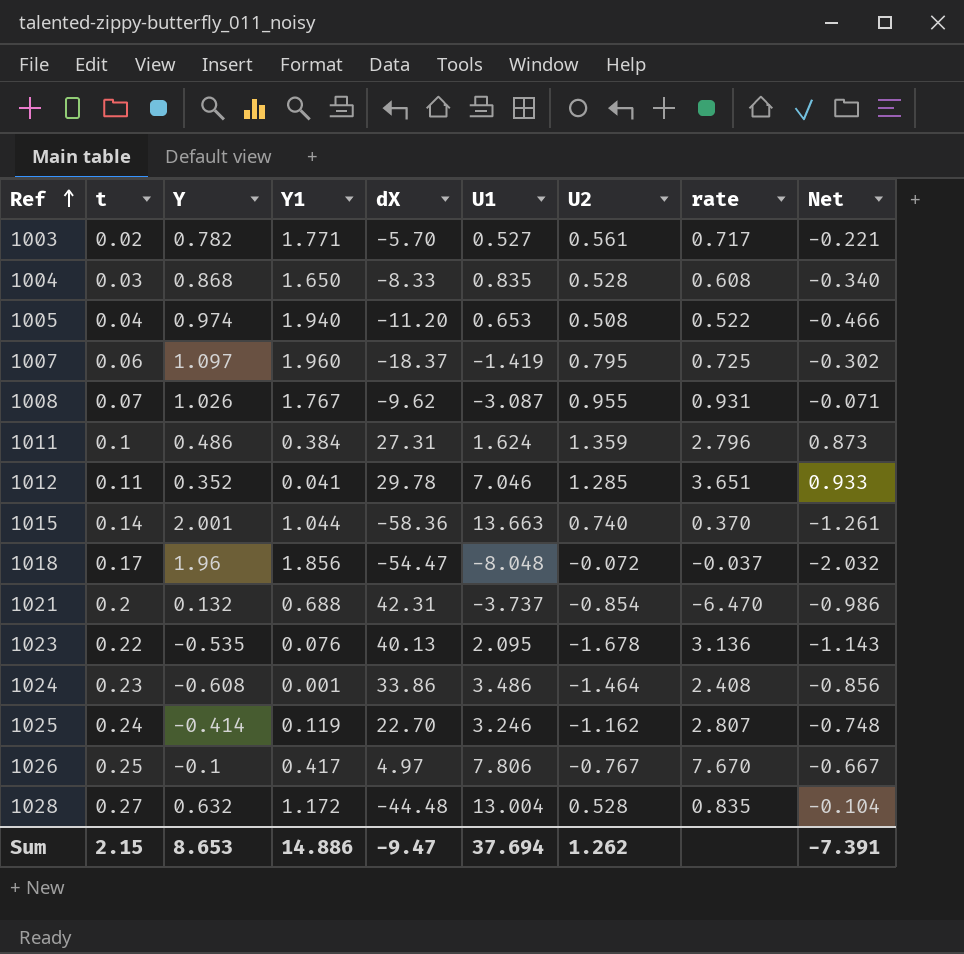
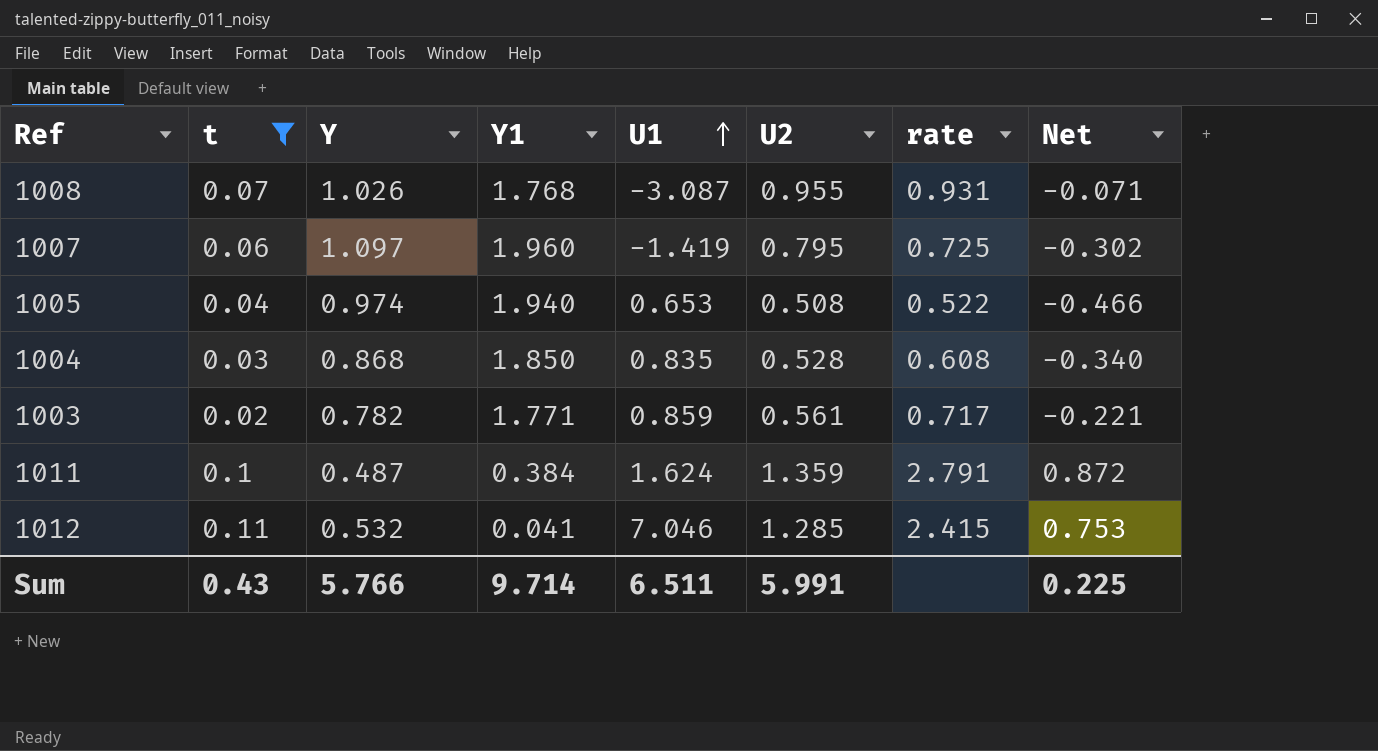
filter: none -> t <= 0.11
row order: Ref ascending -> U1 ascending
column dX | position: 5 -> none
1008 | Y1: 1.767 -> 1.768
1004 | Y1: 1.650 -> 1.850
1003 | U1: 0.527 -> 0.859
1011 | Y: 0.486 -> 0.487
1011 | rate: 2.796 -> 2.791
1011 | Net: 0.873 -> 0.872
1012 | Y: 0.352 -> 0.532
1012 | rate: 3.651 -> 2.415
1012 | Net: 0.933 -> 0.753
Sum | t: 2.15 -> 0.43
Sum | Y: 8.653 -> 5.766
Sum | Y1: 14.886 -> 9.714
Sum | U1: 37.694 -> 6.511
Sum | U2: 1.262 -> 5.991
Sum | Net: -7.391 -> 0.225

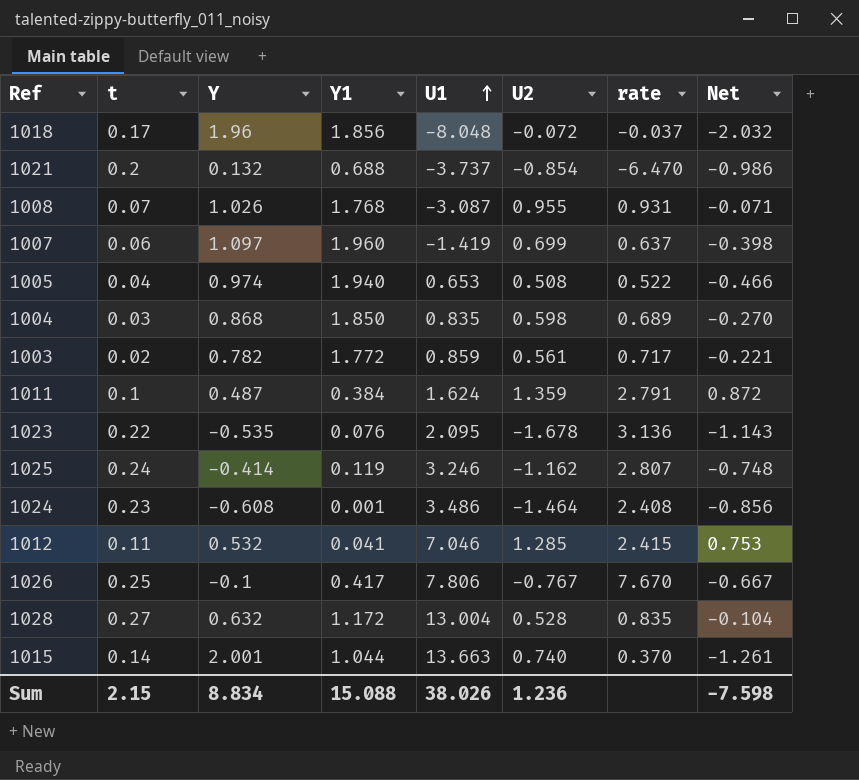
filter: t <= 0.11 -> none
1007 | U2: 0.795 -> 0.699
1007 | rate: 0.725 -> 0.637
1007 | Net: -0.302 -> -0.398
1004 | U2: 0.528 -> 0.598
1004 | rate: 0.608 -> 0.689
1004 | Net: -0.340 -> -0.270
1003 | Y1: 1.771 -> 1.772
Sum | t: 0.43 -> 2.15
Sum | Y: 5.766 -> 8.834
Sum | Y1: 9.714 -> 15.088
Sum | U1: 6.511 -> 38.026
Sum | U2: 5.991 -> 1.236
Sum | Net: 0.225 -> -7.598

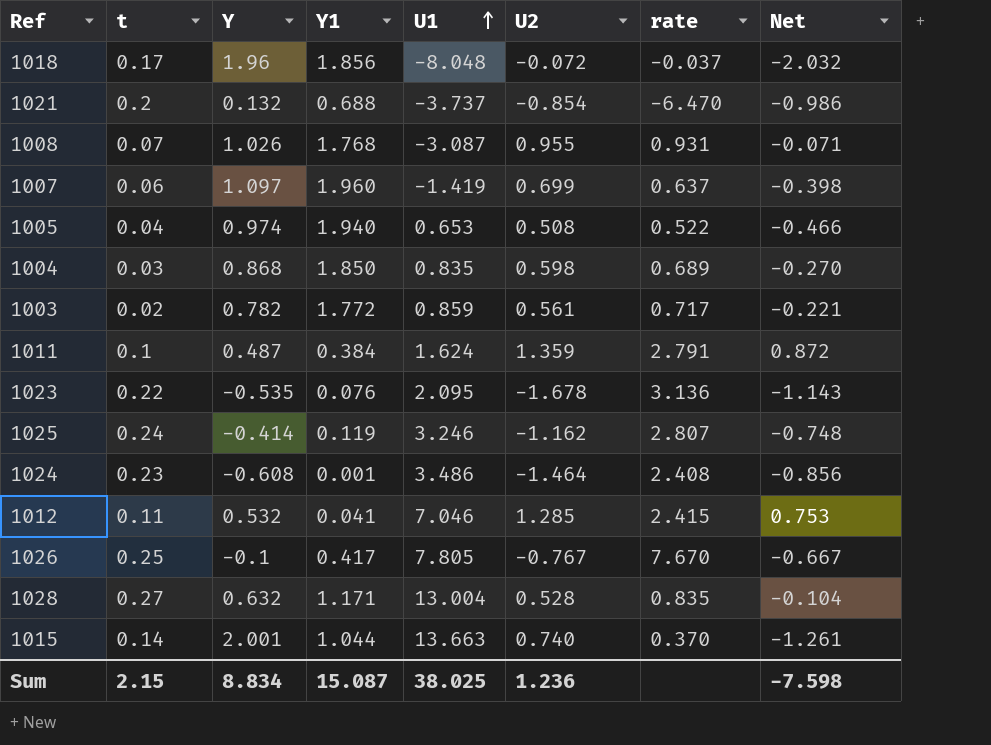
1026 | U1: 7.806 -> 7.805
1028 | Y1: 1.172 -> 1.171
Sum | Y1: 15.088 -> 15.087
Sum | U1: 38.026 -> 38.025

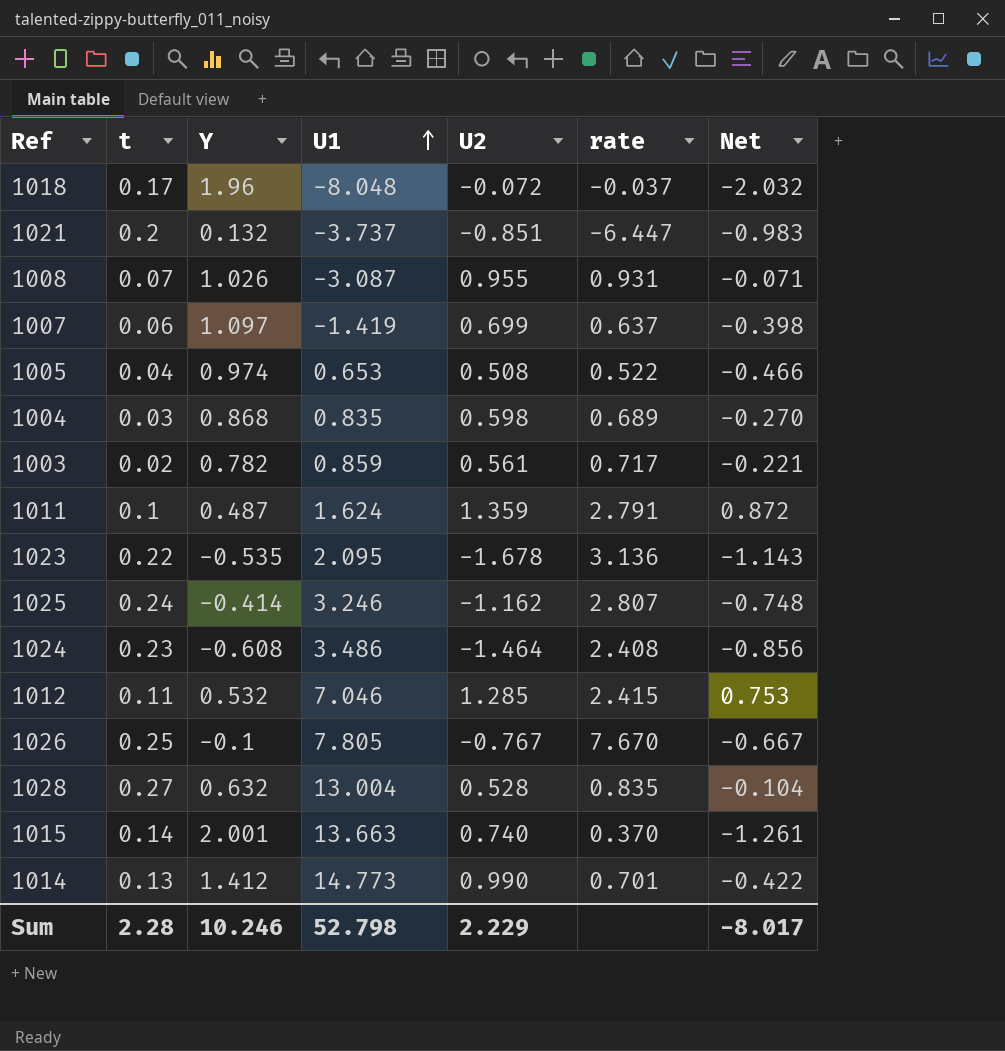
column Y1 | position: 4 -> none
1021 | U2: -0.854 -> -0.851
1021 | rate: -6.470 -> -6.447
1021 | Net: -0.986 -> -0.983
row 1014: none -> 0.13 | 1.412 | 14.773 | 0.990 | 0.701 | -0.422
Sum | t: 2.15 -> 2.28
Sum | Y: 8.834 -> 10.246
Sum | U1: 38.025 -> 52.798
Sum | U2: 1.236 -> 2.229
Sum | Net: -7.598 -> -8.017

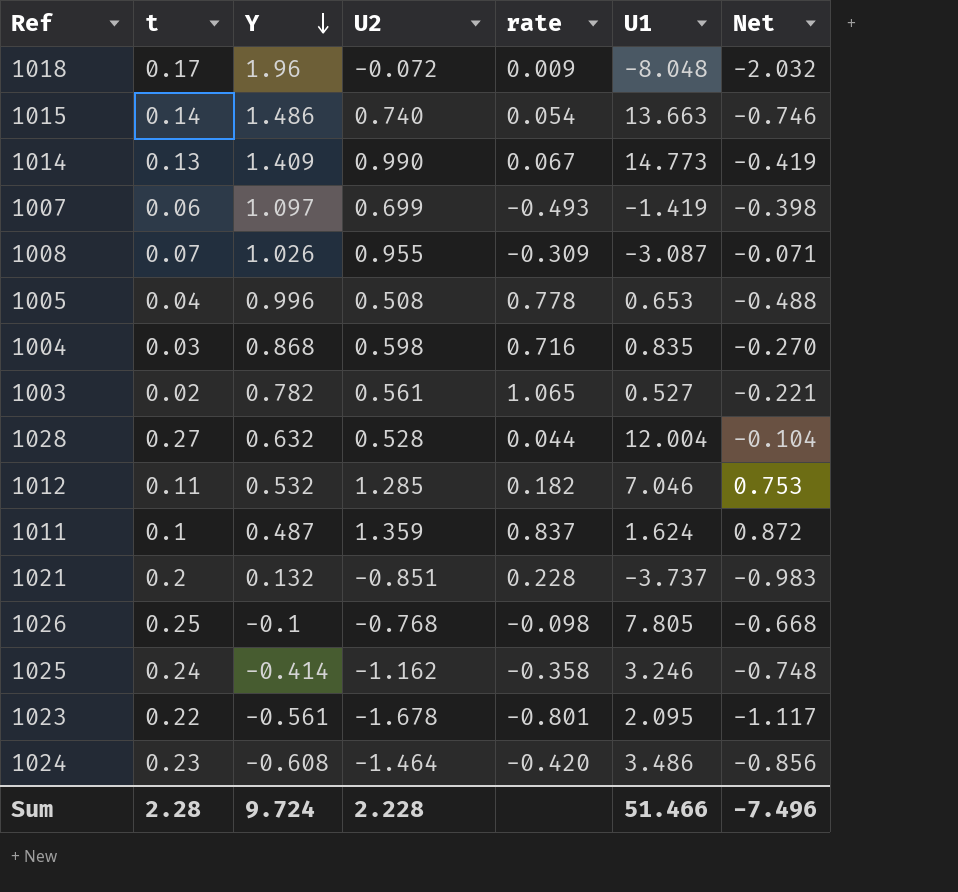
row order: U1 ascending -> Y descending
column rate | formula: [U2] / [Y] -> [U2] / [U1]
column U1 | position: 4 -> 6
1015 | Y: 2.001 -> 1.486
1015 | Net: -1.261 -> -0.746
1014 | Y: 1.412 -> 1.409
1014 | Net: -0.422 -> -0.419
1005 | Y: 0.974 -> 0.996
1005 | Net: -0.466 -> -0.488
1003 | U1: 0.859 -> 0.527
1028 | U1: 13.004 -> 12.004
1026 | U2: -0.767 -> -0.768
1026 | Net: -0.667 -> -0.668
1023 | Y: -0.535 -> -0.561
1023 | Net: -1.143 -> -1.117
Sum | Y: 10.246 -> 9.724
Sum | U2: 2.229 -> 2.228
Sum | U1: 52.798 -> 51.466
Sum | Net: -8.017 -> -7.496

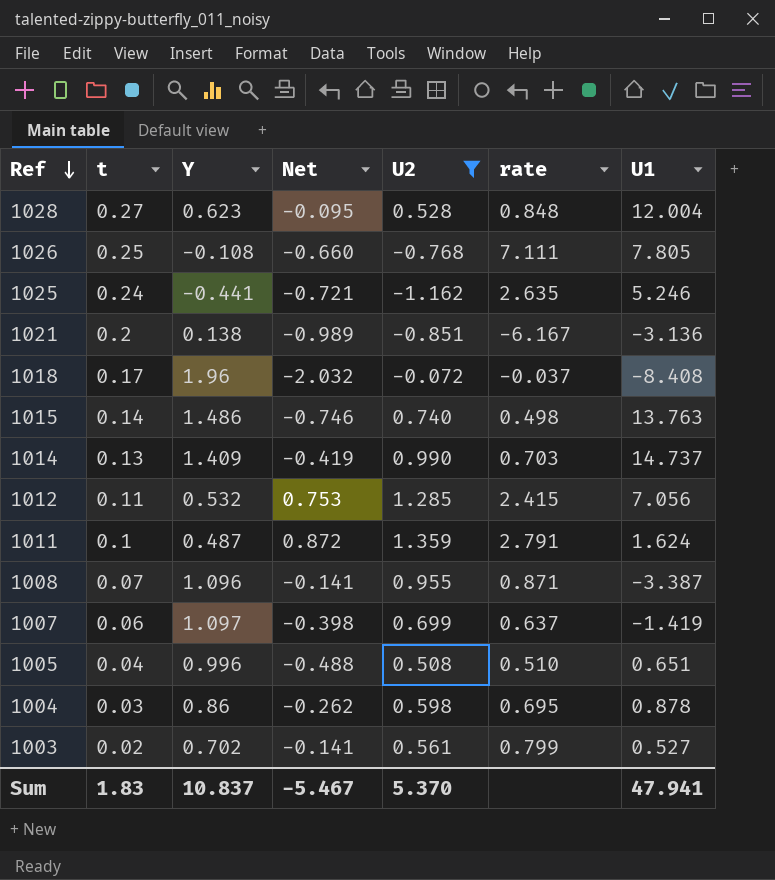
filter: none -> U2 >= -1.162
row order: Y descending -> Ref descending
column Net | position: 7 -> 4
column rate | formula: [U2] / [U1] -> [U2] / [Y]
1028 | Y: 0.632 -> 0.623
1028 | Net: -0.104 -> -0.095
1026 | Y: -0.1 -> -0.108
1026 | Net: -0.668 -> -0.660
1025 | Y: -0.414 -> -0.441
1025 | Net: -0.748 -> -0.721
1025 | U1: 3.246 -> 5.246
1021 | Y: 0.132 -> 0.138
1021 | Net: -0.983 -> -0.989
1021 | U1: -3.737 -> -3.136
1018 | U1: -8.048 -> -8.408
1015 | U1: 13.663 -> 13.763
1014 | U1: 14.773 -> 14.737
1012 | U1: 7.046 -> 7.056
1008 | Y: 1.026 -> 1.096
1008 | Net: -0.071 -> -0.141
1008 | U1: -3.087 -> -3.387
1005 | U1: 0.653 -> 0.651
1004 | Y: 0.868 -> 0.86
1004 | Net: -0.270 -> -0.262
1004 | U1: 0.835 -> 0.878
1003 | Y: 0.782 -> 0.702
1003 | Net: -0.221 -> -0.141
Sum | t: 2.28 -> 1.83
Sum | Y: 9.724 -> 10.837
Sum | Net: -7.496 -> -5.467
Sum | U2: 2.228 -> 5.370
Sum | U1: 51.466 -> 47.941

